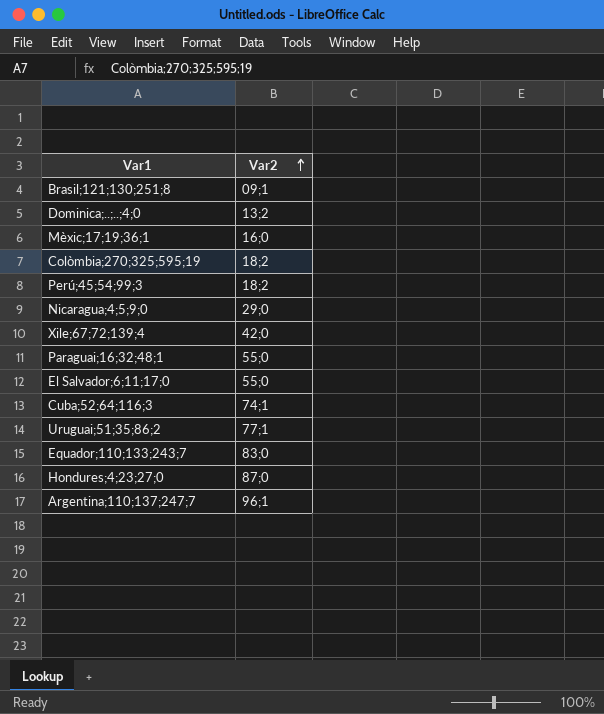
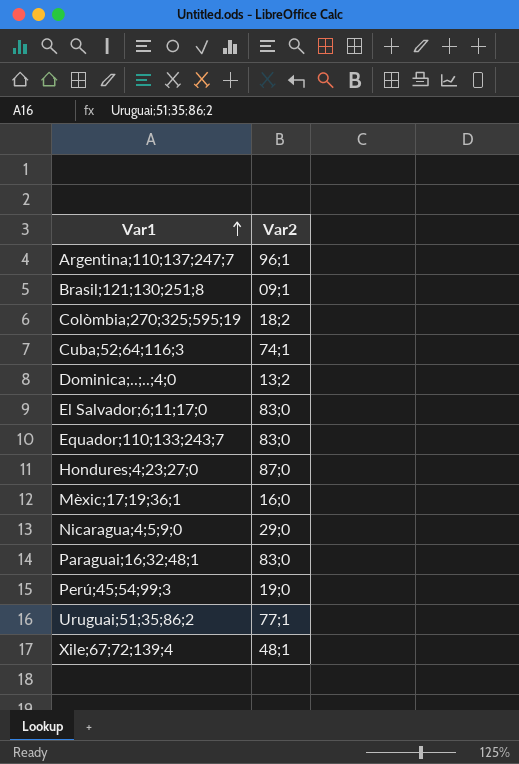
row order: Var2 ascending -> Var1 ascending
El Salvador;6;11;17;0 | Var2: 55;0 -> 83;0
Paraguai;16;32;48;1 | Var2: 55;0 -> 83;0
Perú;45;54;99;3 | Var2: 18;2 -> 19;0
Xile;67;72;139;4 | Var2: 42;0 -> 48;1

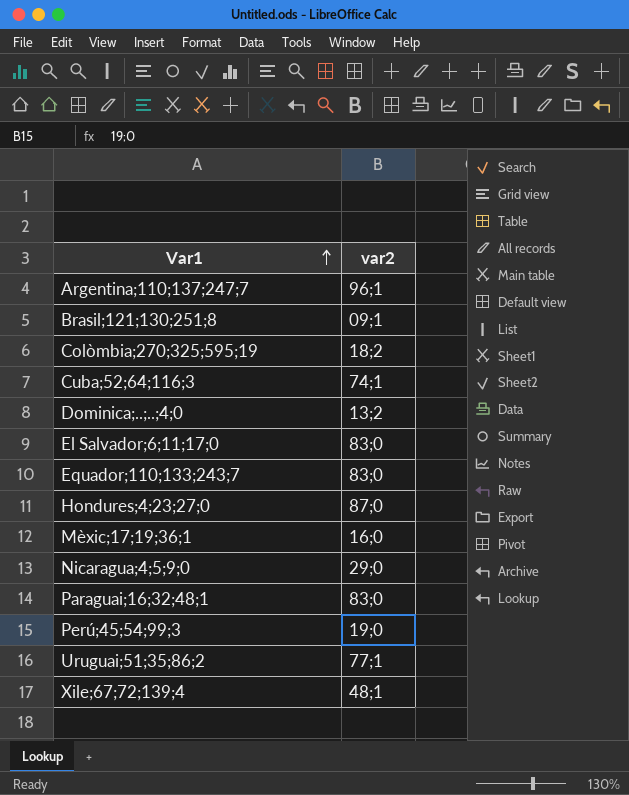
column name: Var2 -> var2

